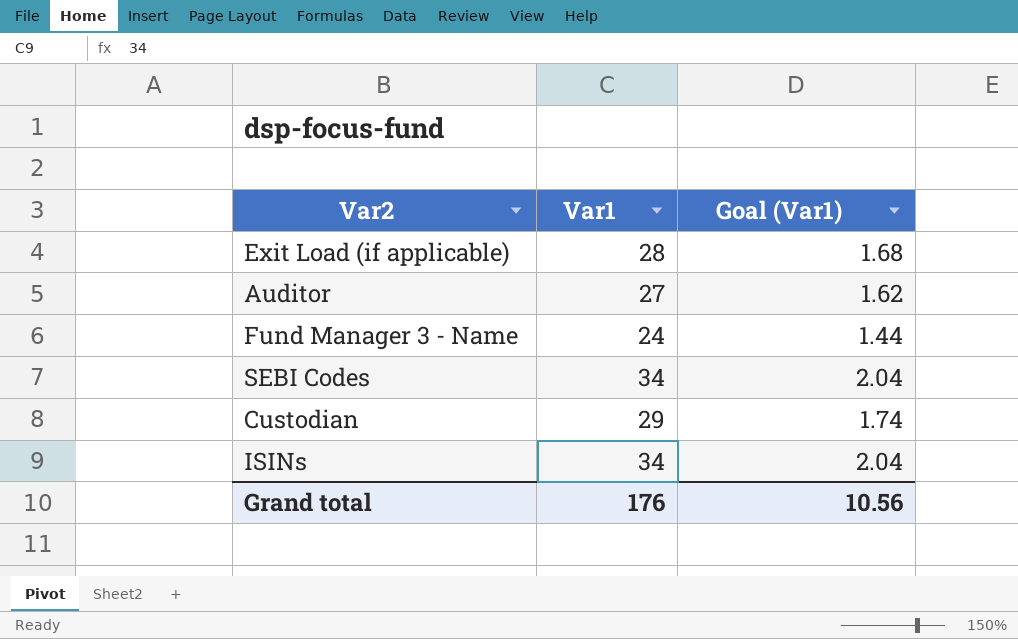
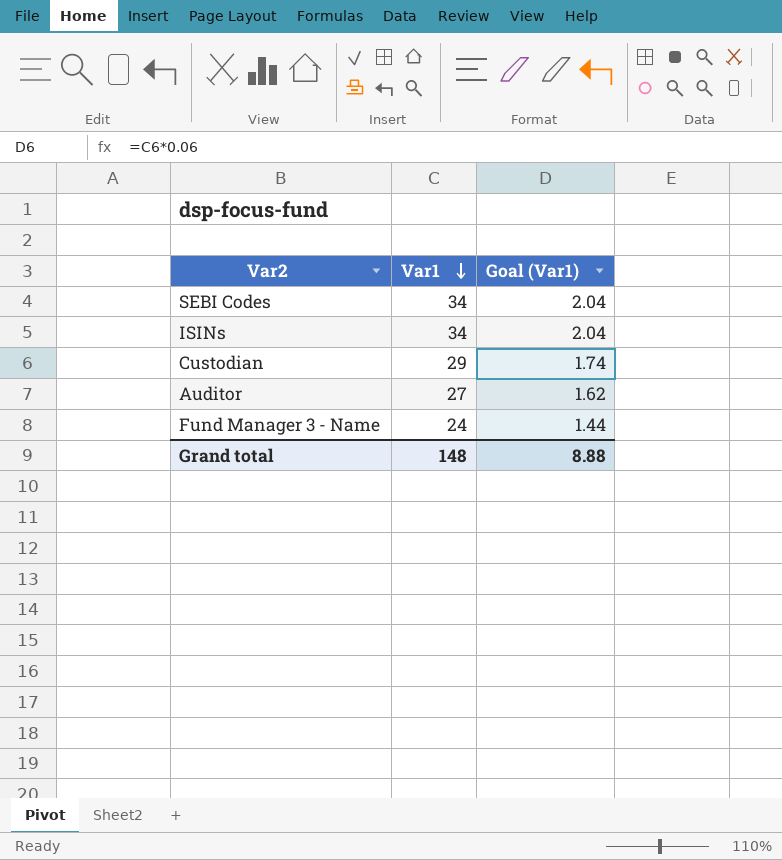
row order: none -> Var1 descending
row Exit Load (if applicable): 28 | 1.68 -> none
Grand total | Var1: 176 -> 148
Grand total | Goal (Var1): 10.56 -> 8.88

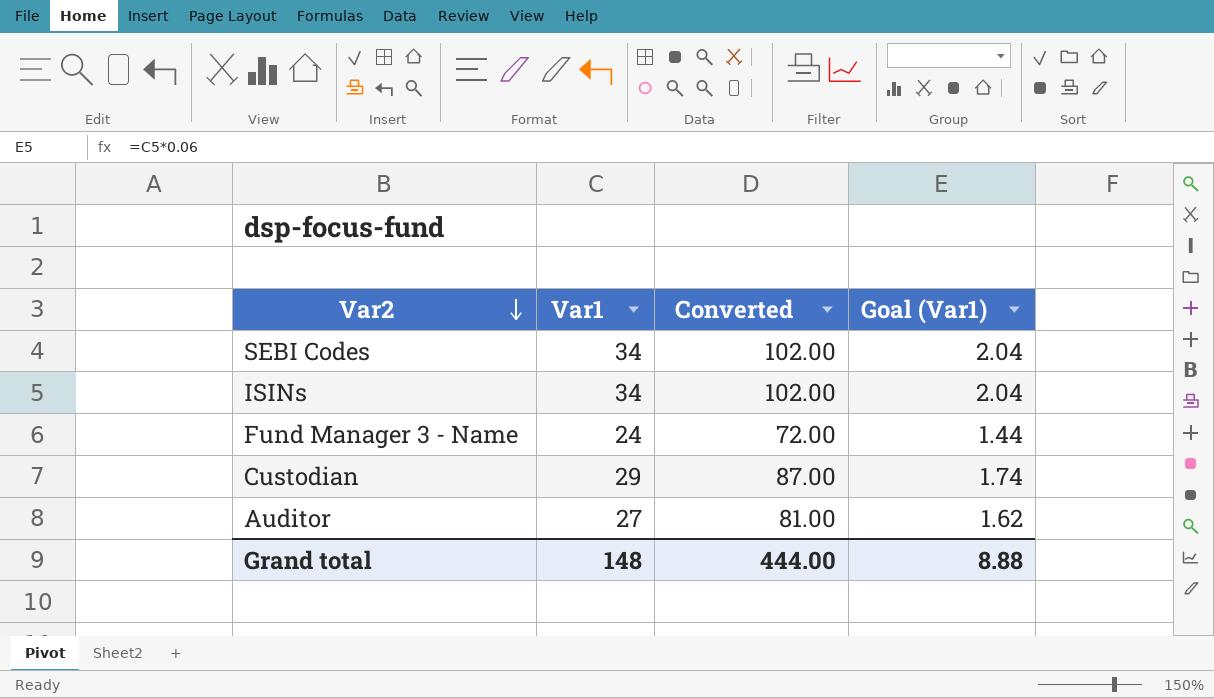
row order: Var1 descending -> Var2 descending
column Converted | formula: none -> [Var1] * 3

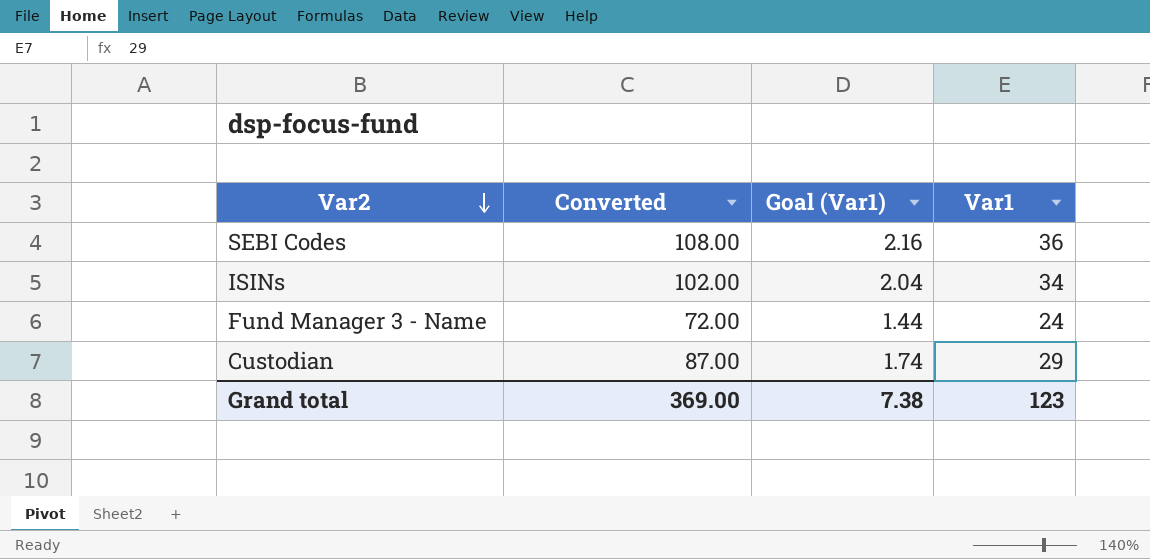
column Var1 | position: 2 -> 4
row Auditor: 27 | 81.00 | 1.62 -> none
SEBI Codes | Converted: 102.00 -> 108.00
SEBI Codes | Goal (Var1): 2.04 -> 2.16
SEBI Codes | Var1: 34 -> 36
Grand total | Converted: 444.00 -> 369.00
Grand total | Goal (Var1): 8.88 -> 7.38
Grand total | Var1: 148 -> 123

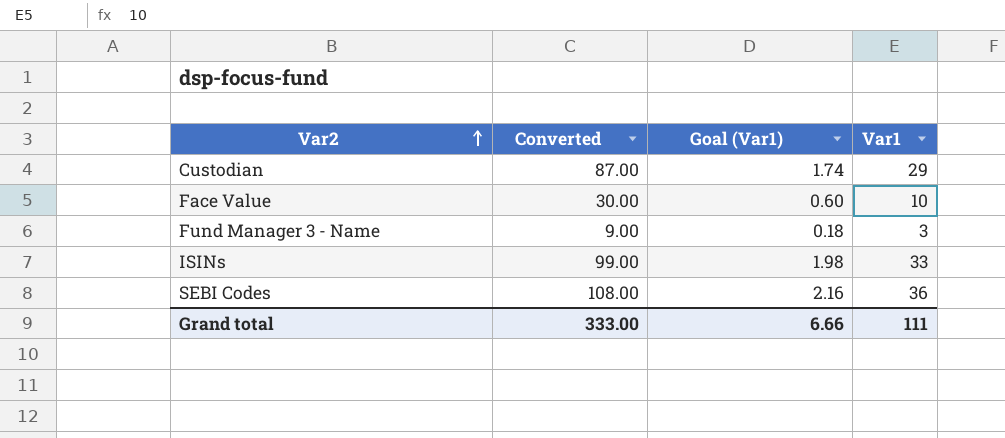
row order: Var2 descending -> Var2 ascending
row Face Value: none -> 30.00 | 0.60 | 10
Fund Manager 3 - Name | Converted: 72.00 -> 9.00
Fund Manager 3 - Name | Goal (Var1): 1.44 -> 0.18
Fund Manager 3 - Name | Var1: 24 -> 3
ISINs | Converted: 102.00 -> 99.00
ISINs | Goal (Var1): 2.04 -> 1.98
ISINs | Var1: 34 -> 33
Grand total | Converted: 369.00 -> 333.00
Grand total | Goal (Var1): 7.38 -> 6.66
Grand total | Var1: 123 -> 111

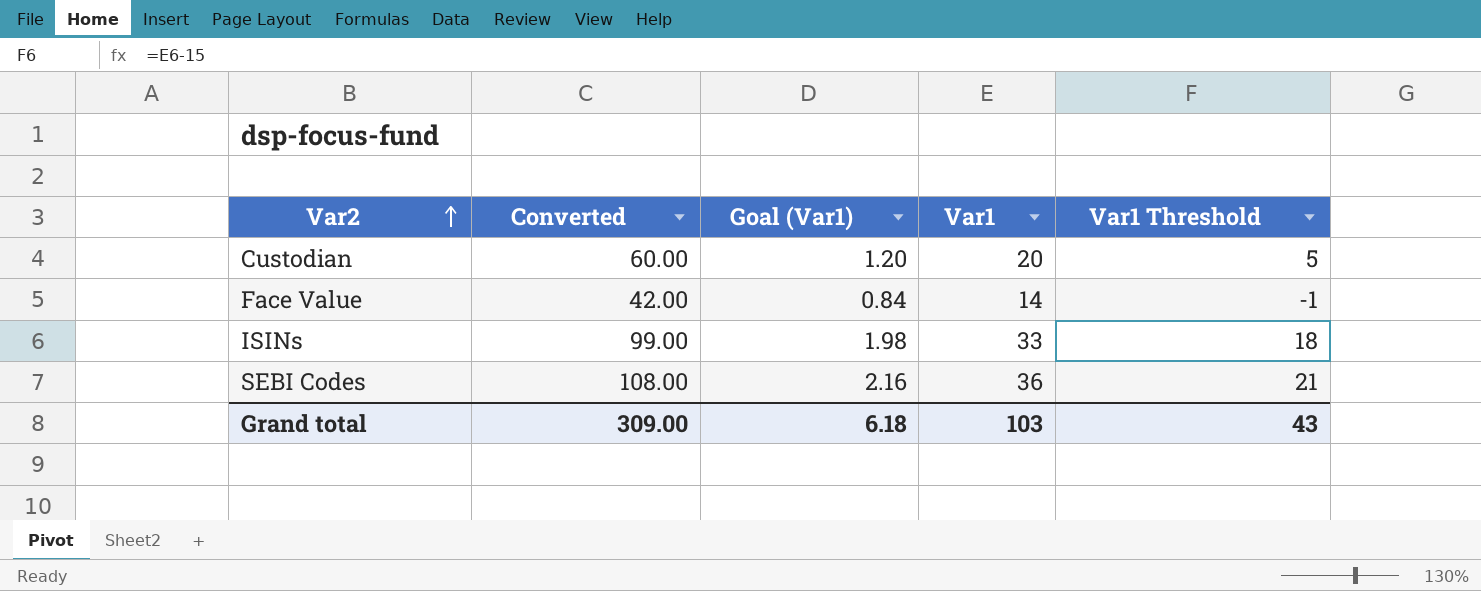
column Var1 Threshold | formula: none -> [Var1] - 15
row Fund Manager 3 - Name: 9.00 | 0.18 | 3 -> none
Custodian | Converted: 87.00 -> 60.00
Custodian | Goal (Var1): 1.74 -> 1.20
Custodian | Var1: 29 -> 20
Face Value | Converted: 30.00 -> 42.00
Face Value | Goal (Var1): 0.60 -> 0.84
Face Value | Var1: 10 -> 14
Grand total | Converted: 333.00 -> 309.00
Grand total | Goal (Var1): 6.66 -> 6.18
Grand total | Var1: 111 -> 103

